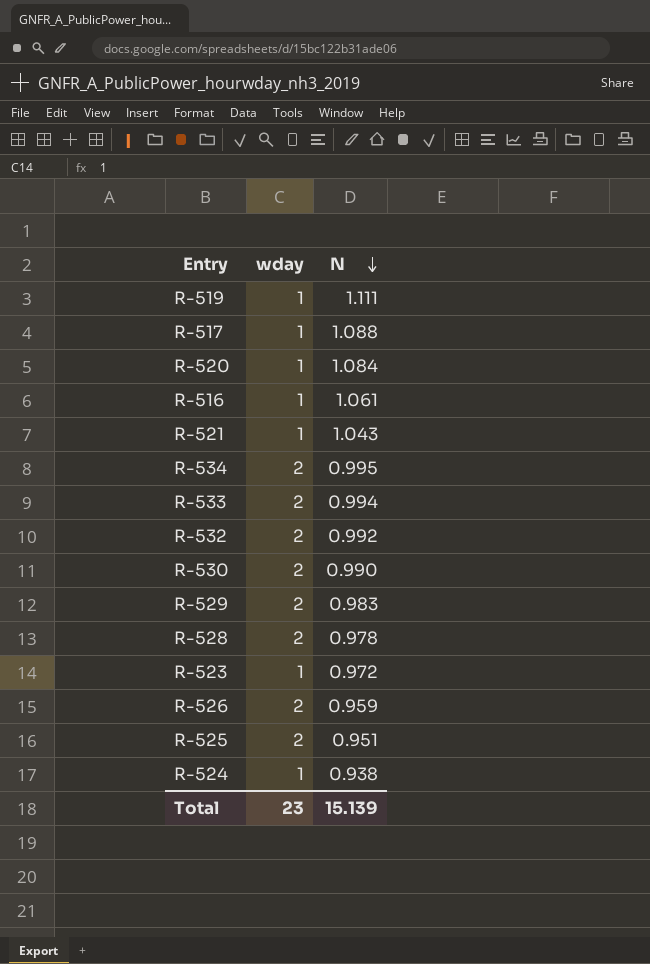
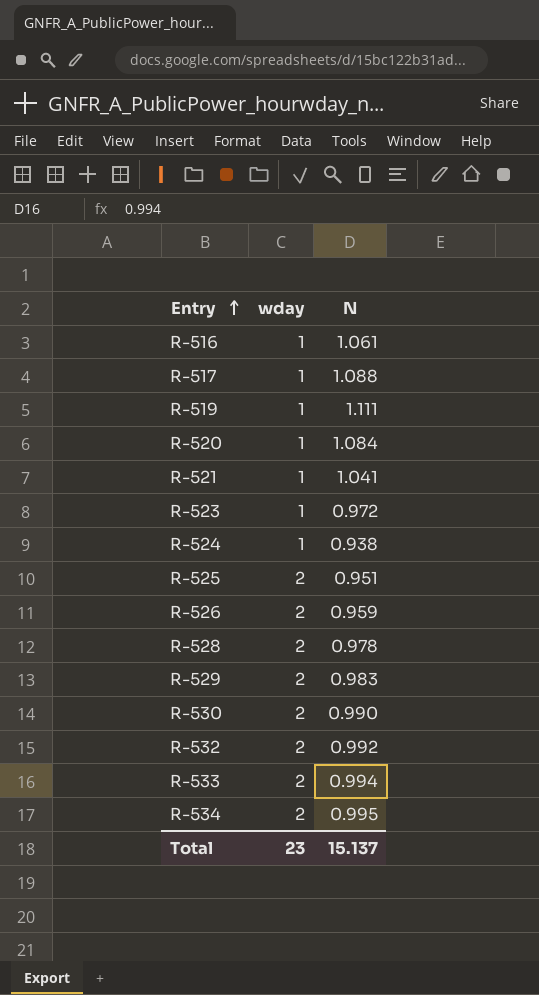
row order: N descending -> Entry ascending
R-521 | N: 1.043 -> 1.041
Total | N: 15.139 -> 15.137

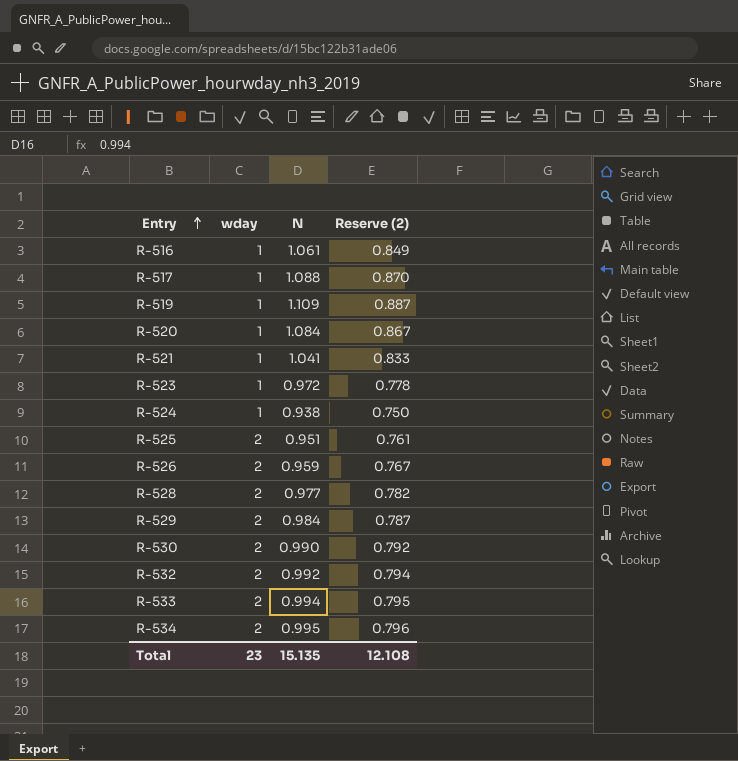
column Reserve (2) | formula: none -> [N] * 0.8
R-519 | N: 1.111 -> 1.109
R-528 | N: 0.978 -> 0.977
R-529 | N: 0.983 -> 0.984
Total | N: 15.137 -> 15.135

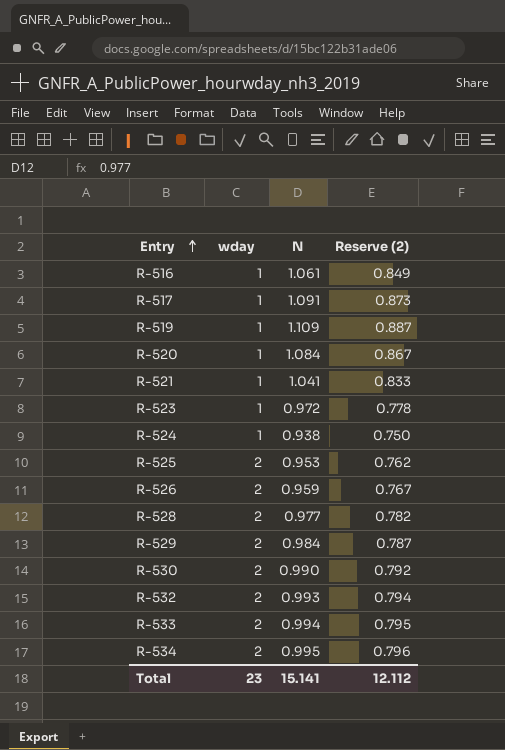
R-517 | N: 1.088 -> 1.091
R-517 | Reserve (2): 0.870 -> 0.873
R-525 | N: 0.951 -> 0.953
R-525 | Reserve (2): 0.761 -> 0.762
R-532 | N: 0.992 -> 0.993
Total | N: 15.135 -> 15.141
Total | Reserve (2): 12.108 -> 12.112

